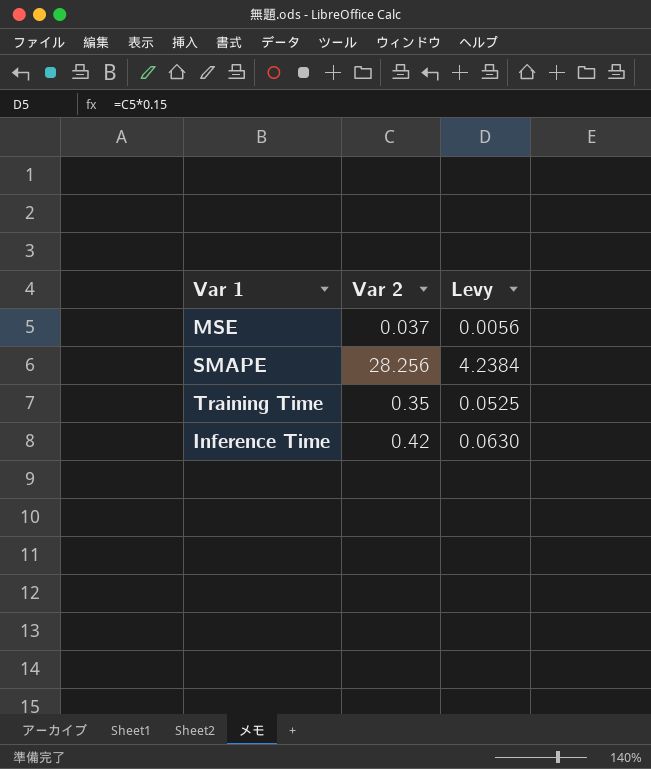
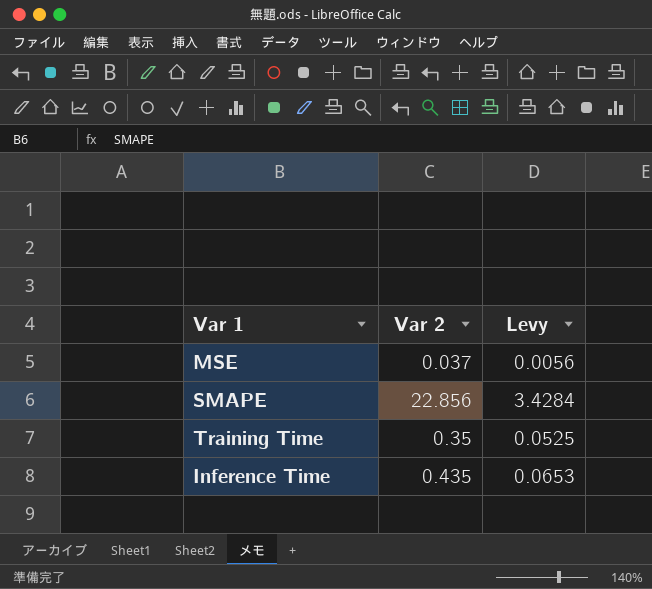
SMAPE | Var 2: 28.256 -> 22.856
SMAPE | Levy: 4.2384 -> 3.4284
Inference Time | Var 2: 0.42 -> 0.435
Inference Time | Levy: 0.0630 -> 0.0653

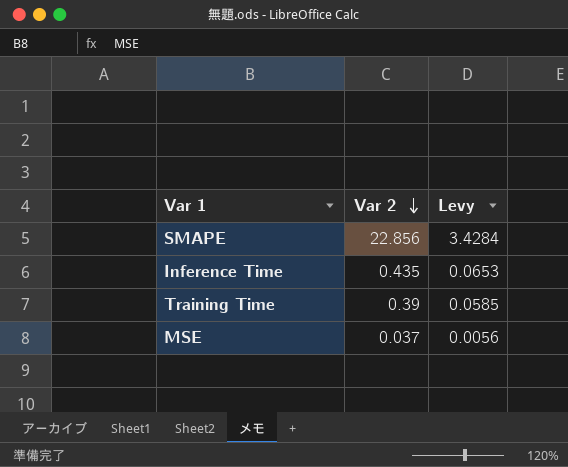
row order: none -> Var 2 descending
Training Time | Var 2: 0.35 -> 0.39
Training Time | Levy: 0.0525 -> 0.0585

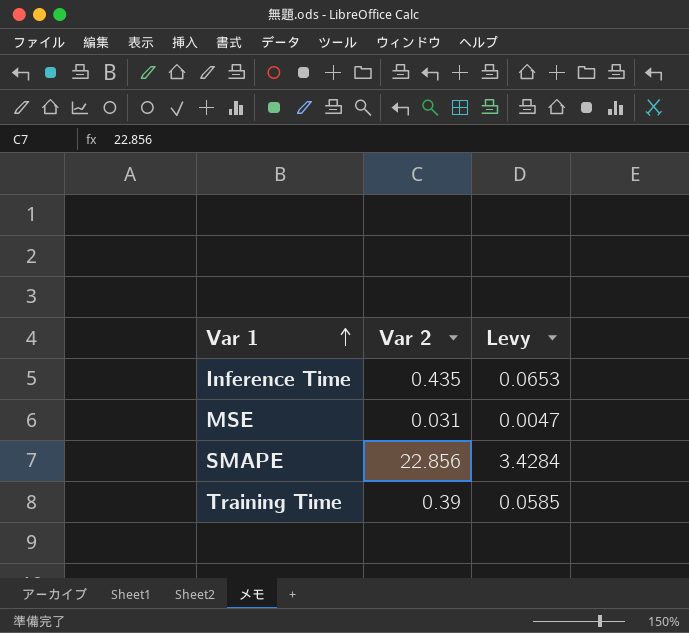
row order: Var 2 descending -> Var 1 ascending
MSE | Var 2: 0.037 -> 0.031
MSE | Levy: 0.0056 -> 0.0047

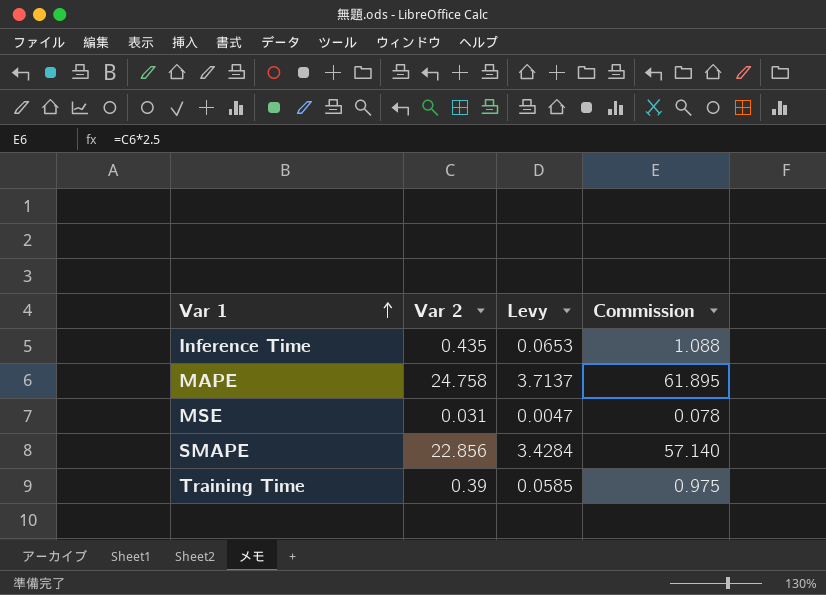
column Commission | formula: none -> [Var 2] * 2.5
row MAPE: none -> 24.758 | 3.7137 | 61.895

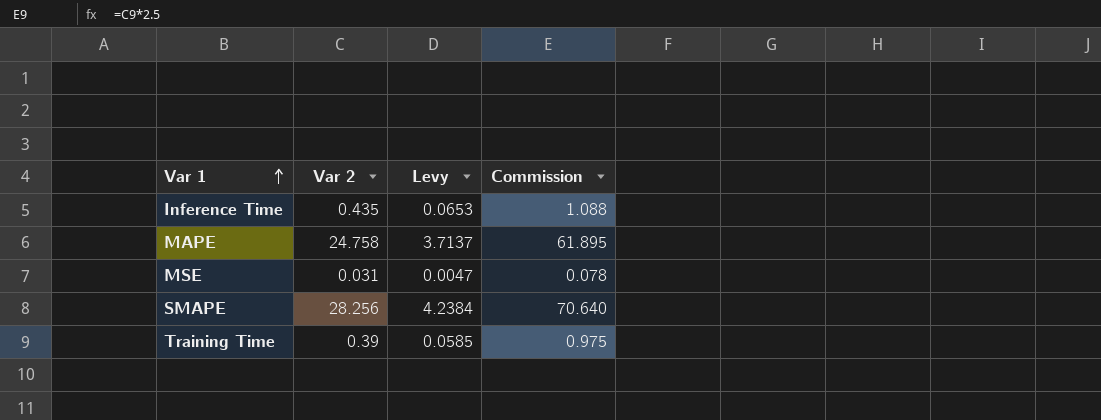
SMAPE | Var 2: 22.856 -> 28.256
SMAPE | Levy: 3.4284 -> 4.2384
SMAPE | Commission: 57.140 -> 70.640

